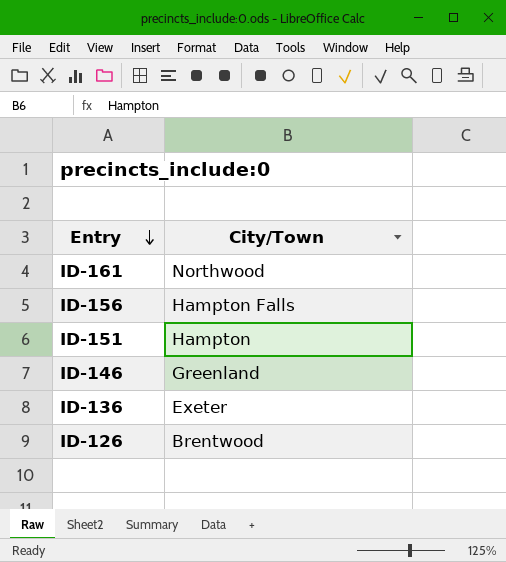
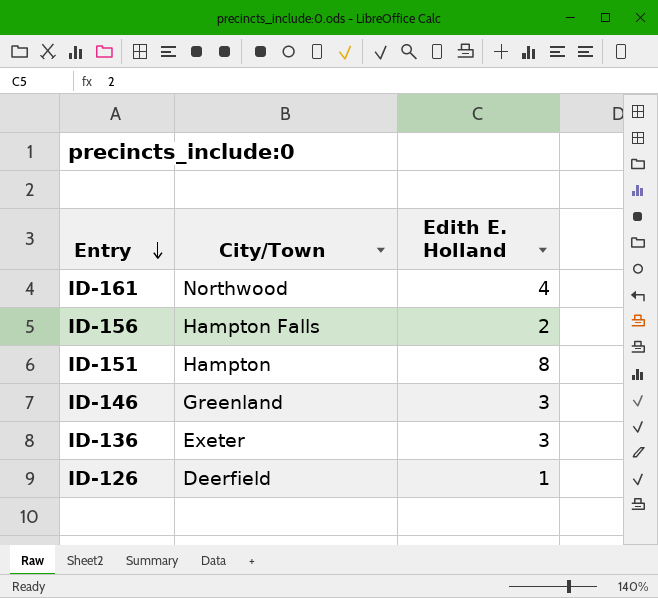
column Edith E. Holland | position: none -> 3
ID-126 | City/Town: Brentwood -> Deerfield

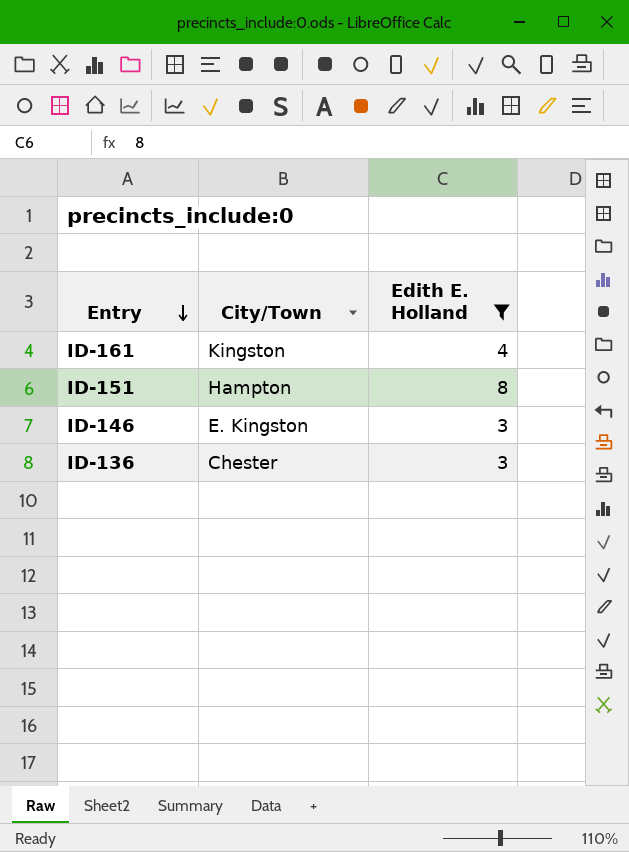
filter: none -> Edith E. Holland >= 3
ID-161 | City/Town: Northwood -> Kingston
ID-146 | City/Town: Greenland -> E. Kingston
ID-136 | City/Town: Exeter -> Chester

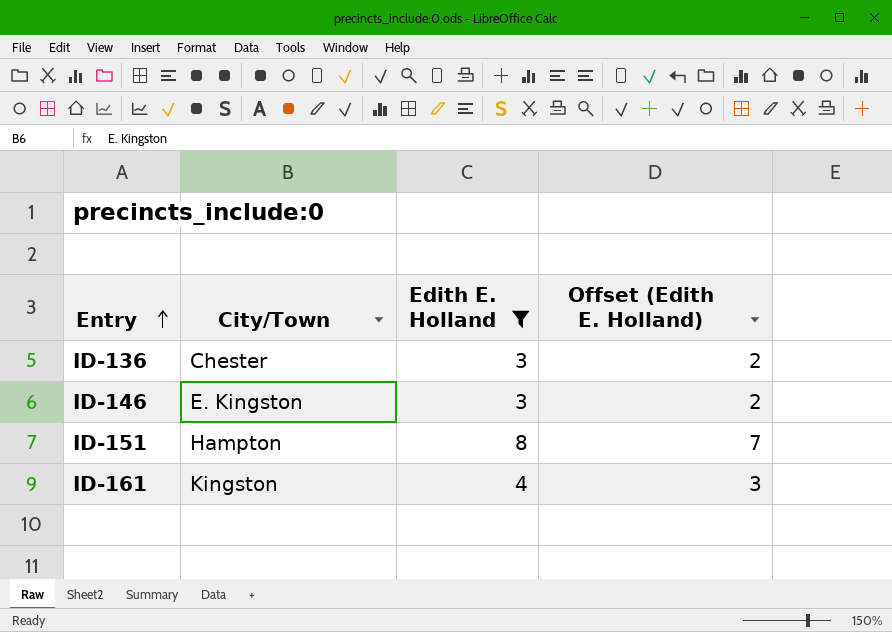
row order: Entry descending -> Entry ascending
column Offset (Edith E. Holland) | formula: none -> [Edith E. Holland] - 1

